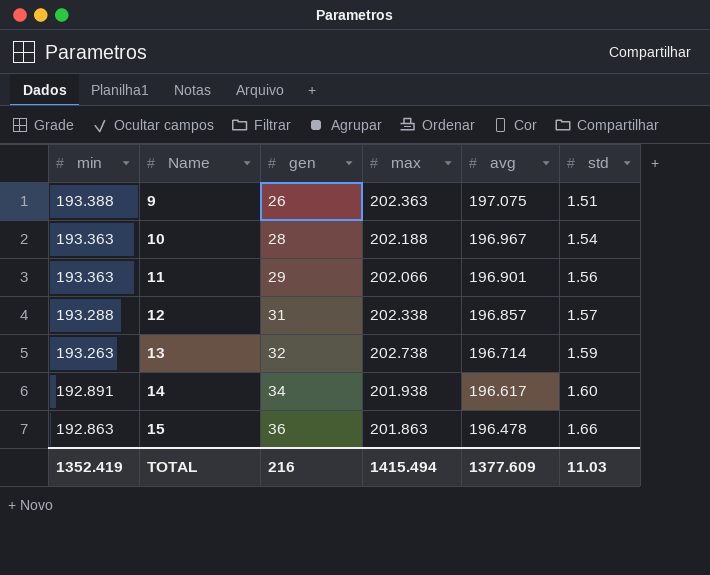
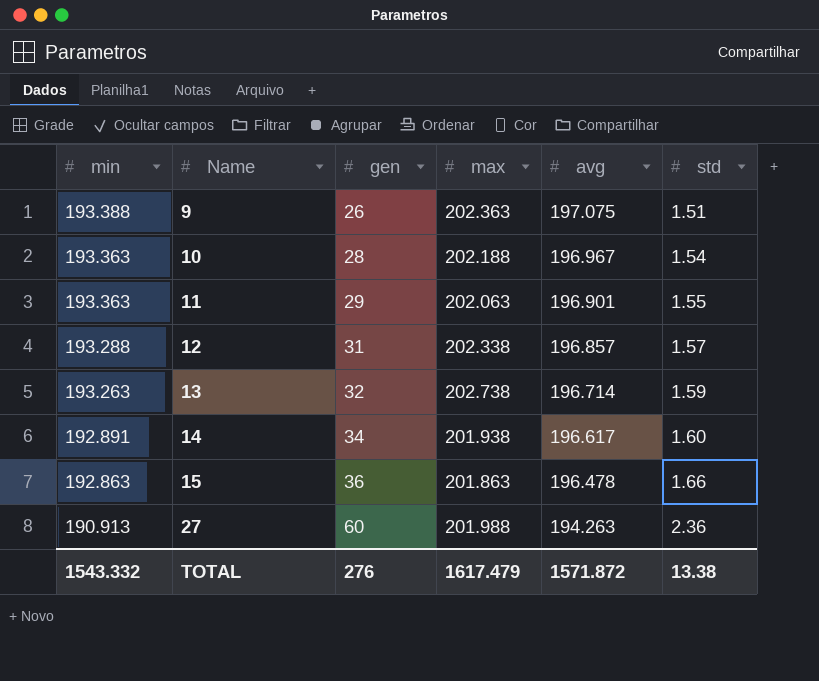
11 | max: 202.066 -> 202.063
11 | std: 1.56 -> 1.55
row 27: none -> 190.913 | 60 | 201.988 | 194.263 | 2.36
TOTAL | min: 1352.419 -> 1543.332
TOTAL | gen: 216 -> 276
TOTAL | max: 1415.494 -> 1617.479
TOTAL | avg: 1377.609 -> 1571.872
TOTAL | std: 11.03 -> 13.38

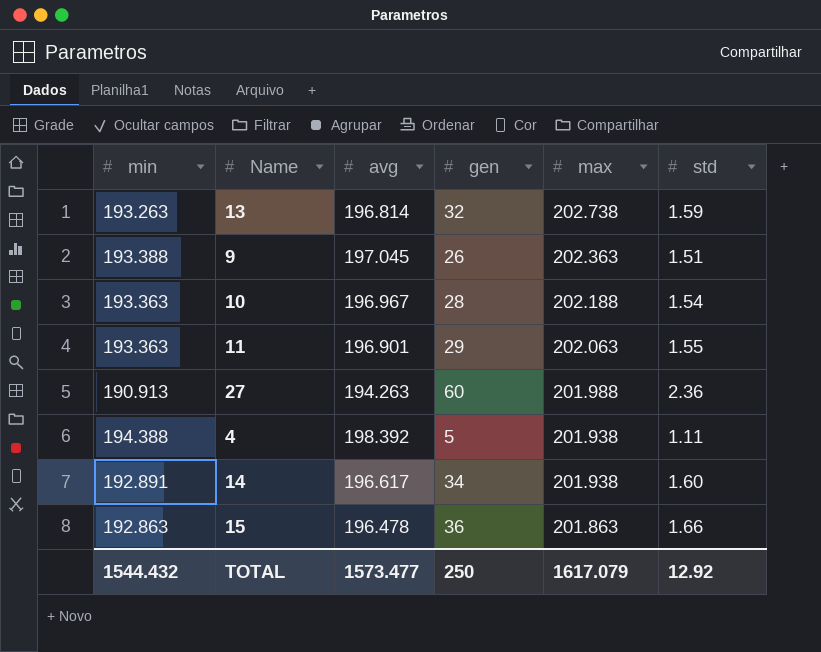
row order: min descending -> max descending
column avg | position: 5 -> 3
row 12: 193.288 | 31 | 202.338 | 196.857 | 1.57 -> none
13 | avg: 196.714 -> 196.814
9 | avg: 197.075 -> 197.045
row 4: none -> 194.388 | 198.392 | 5 | 201.938 | 1.11
TOTAL | min: 1543.332 -> 1544.432
TOTAL | avg: 1571.872 -> 1573.477
TOTAL | gen: 276 -> 250
TOTAL | max: 1617.479 -> 1617.079
TOTAL | std: 13.38 -> 12.92

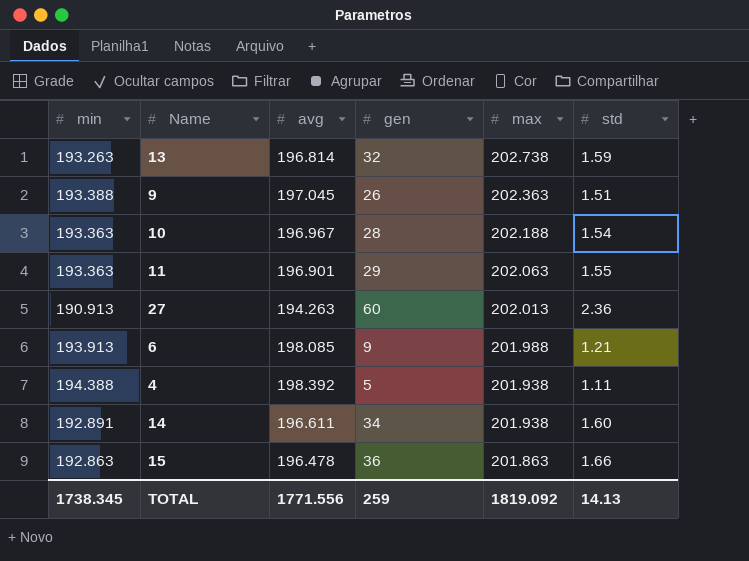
27 | max: 201.988 -> 202.013
row 6: none -> 193.913 | 198.085 | 9 | 201.988 | 1.21
14 | avg: 196.617 -> 196.611
TOTAL | min: 1544.432 -> 1738.345
TOTAL | avg: 1573.477 -> 1771.556
TOTAL | gen: 250 -> 259
TOTAL | max: 1617.079 -> 1819.092
TOTAL | std: 12.92 -> 14.13

